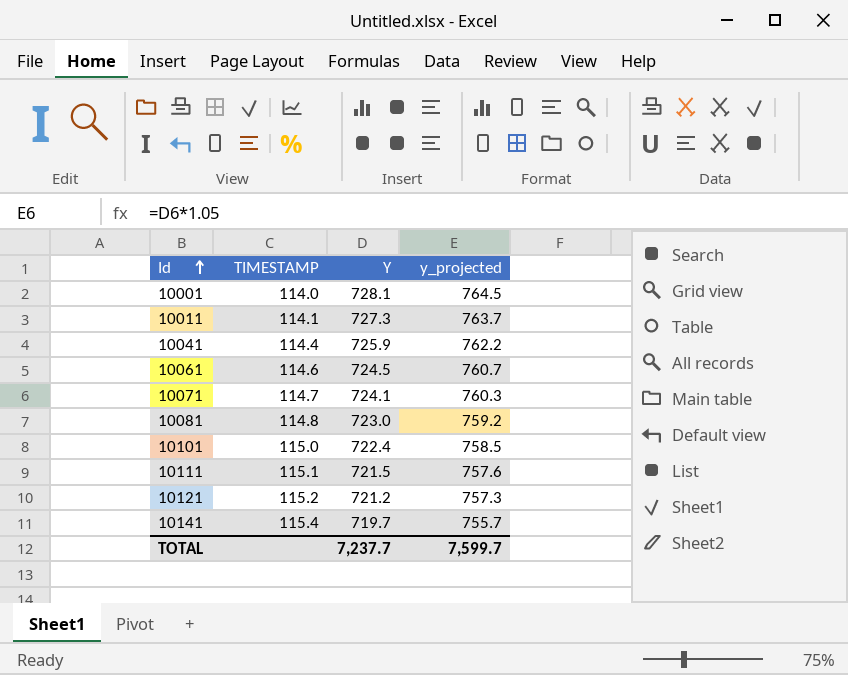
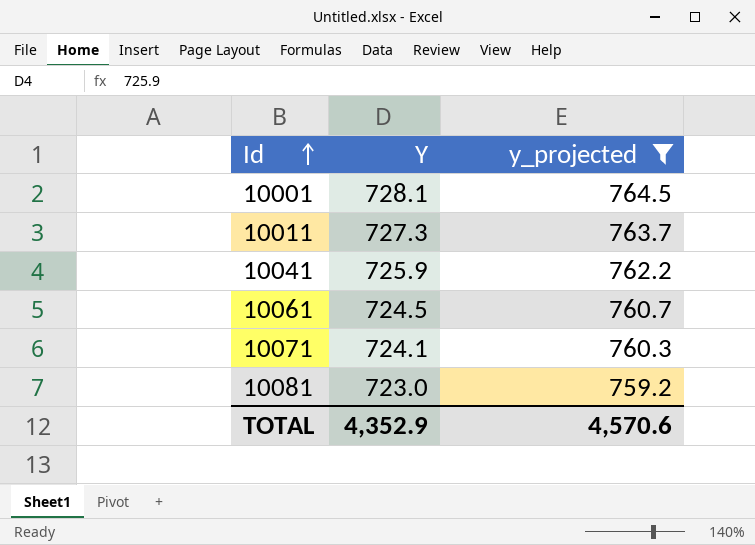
filter: none -> y_projected >= 759.2
column TIMESTAMP | position: 2 -> none
TOTAL | Y: 7,237.7 -> 4,352.9
TOTAL | y_projected: 7,599.7 -> 4,570.6

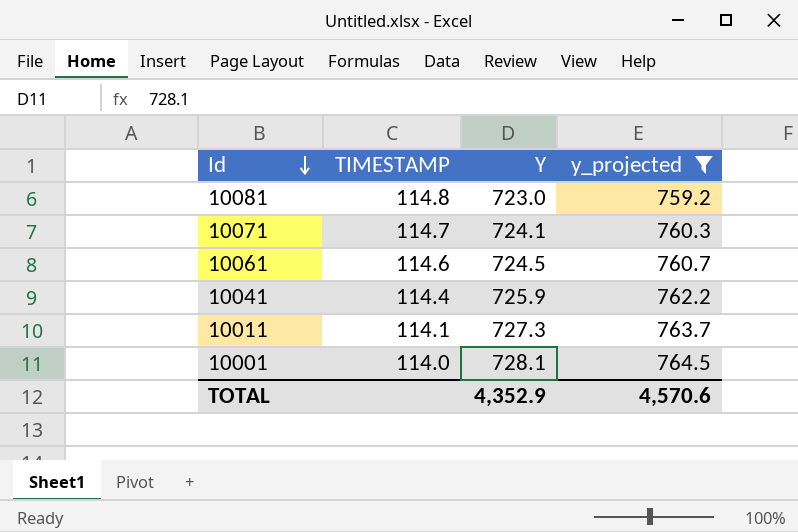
row order: Id ascending -> Id descending
column TIMESTAMP | position: none -> 2

